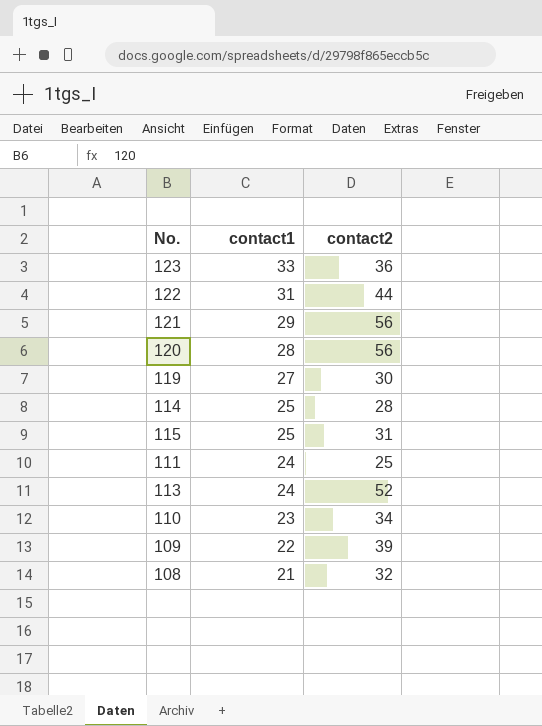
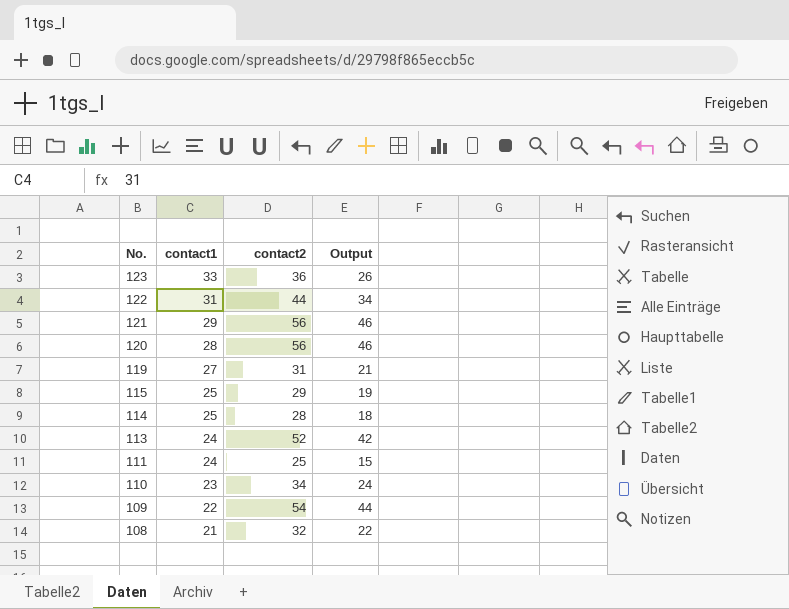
row order: contact1 descending -> No. descending
column Output | formula: none -> [contact2] - 10
119 | contact2: 30 -> 31
115 | contact2: 31 -> 29
109 | contact2: 39 -> 54

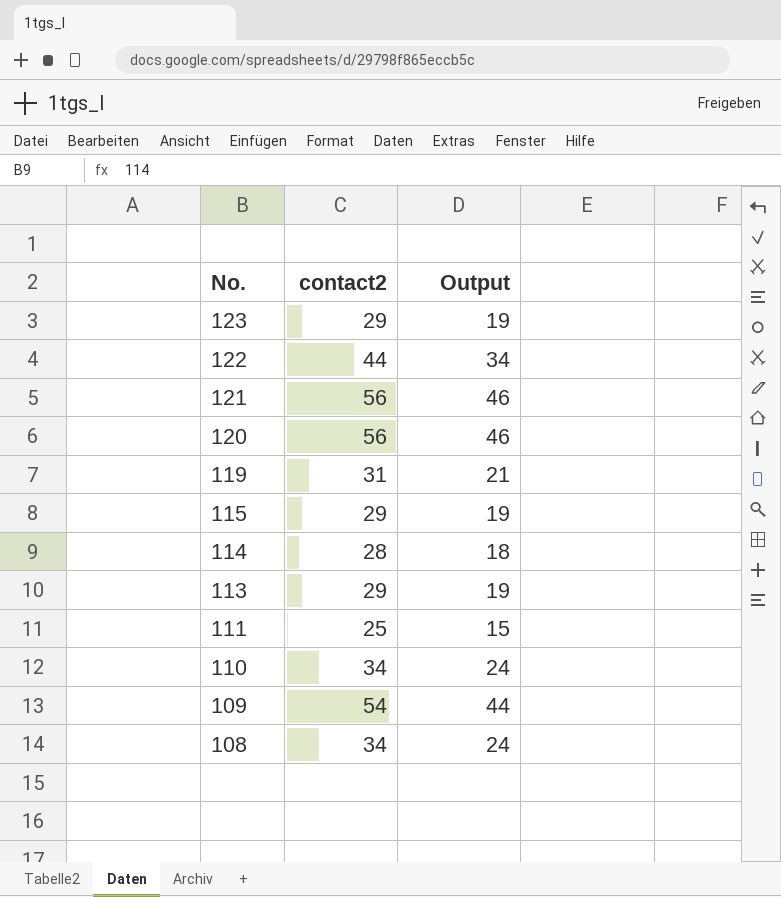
column contact1 | position: 2 -> none
123 | contact2: 36 -> 29
123 | Output: 26 -> 19
113 | contact2: 52 -> 29
113 | Output: 42 -> 19
108 | contact2: 32 -> 34
108 | Output: 22 -> 24

